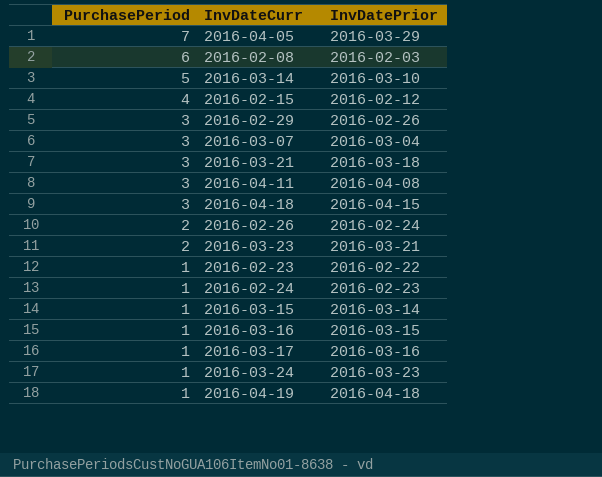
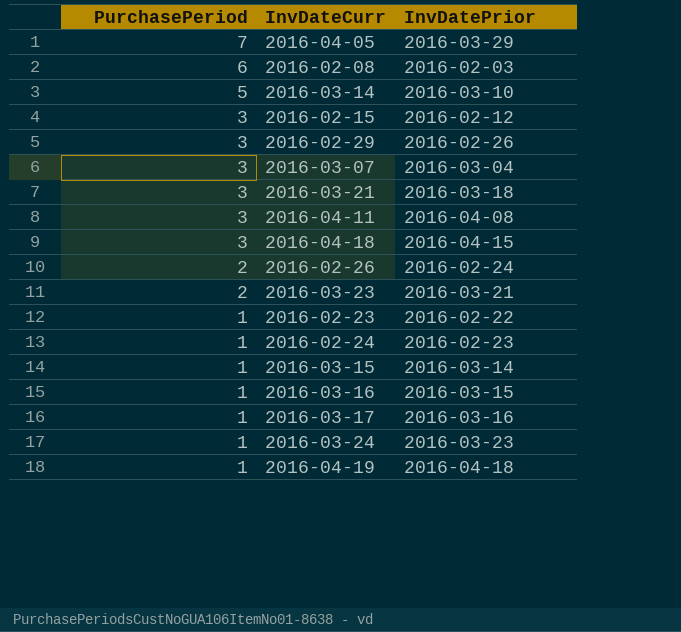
2016-02-15 | PurchasePeriod: 4 -> 3

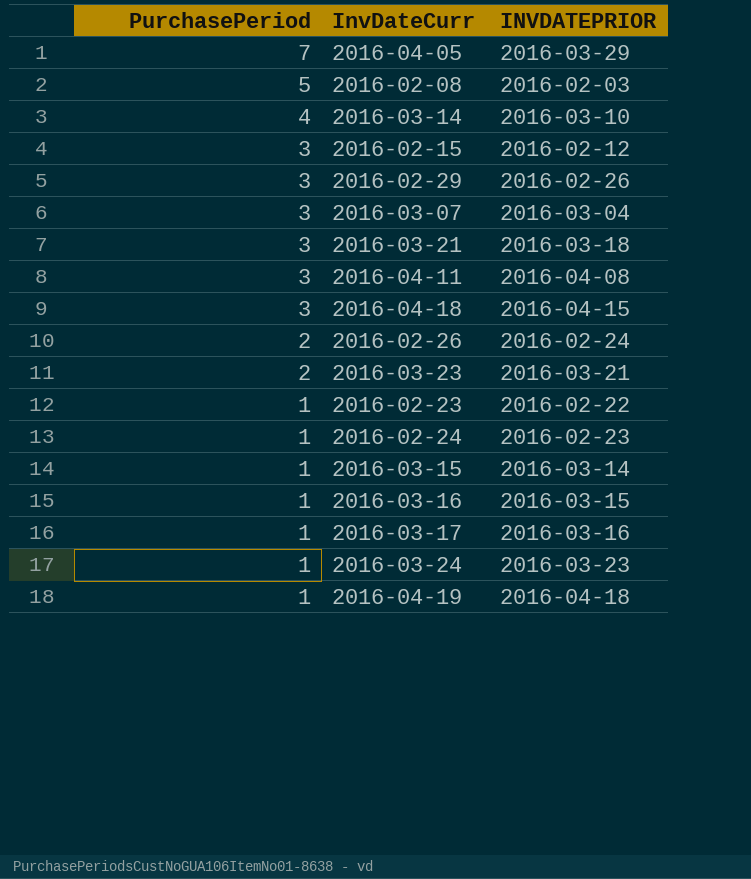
column name: InvDatePrior -> INVDATEPRIOR
2016-02-08 | PurchasePeriod: 6 -> 5
2016-03-14 | PurchasePeriod: 5 -> 4

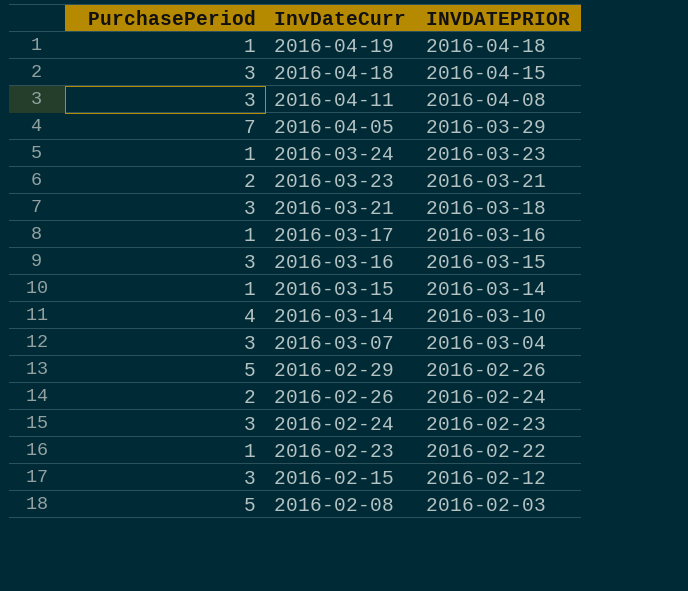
row order: PurchasePeriod descending -> InvDateCurr descending
2016-03-16 | PurchasePeriod: 1 -> 3
2016-02-29 | PurchasePeriod: 3 -> 5
2016-02-24 | PurchasePeriod: 1 -> 3

